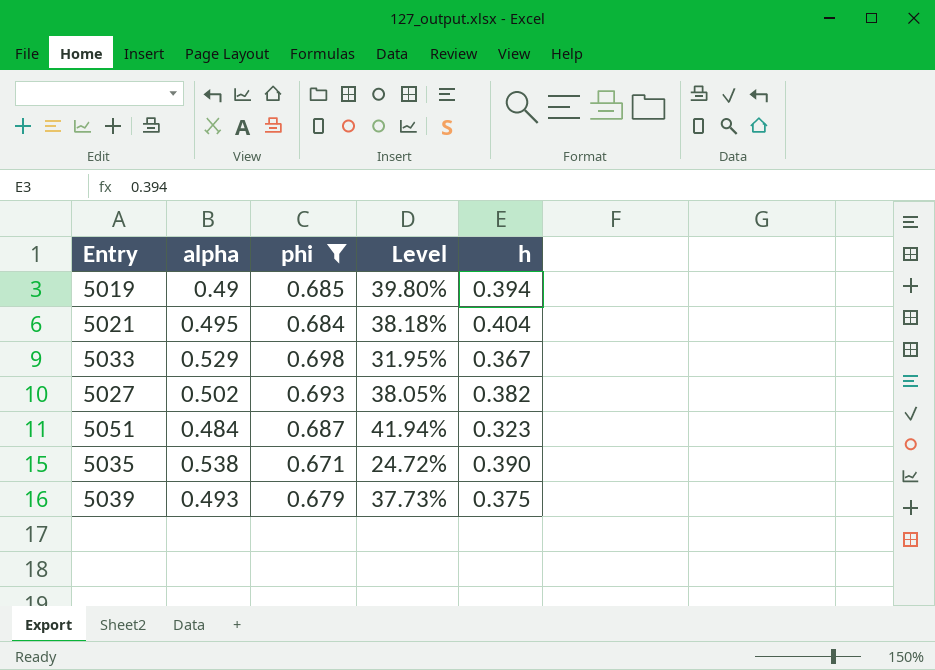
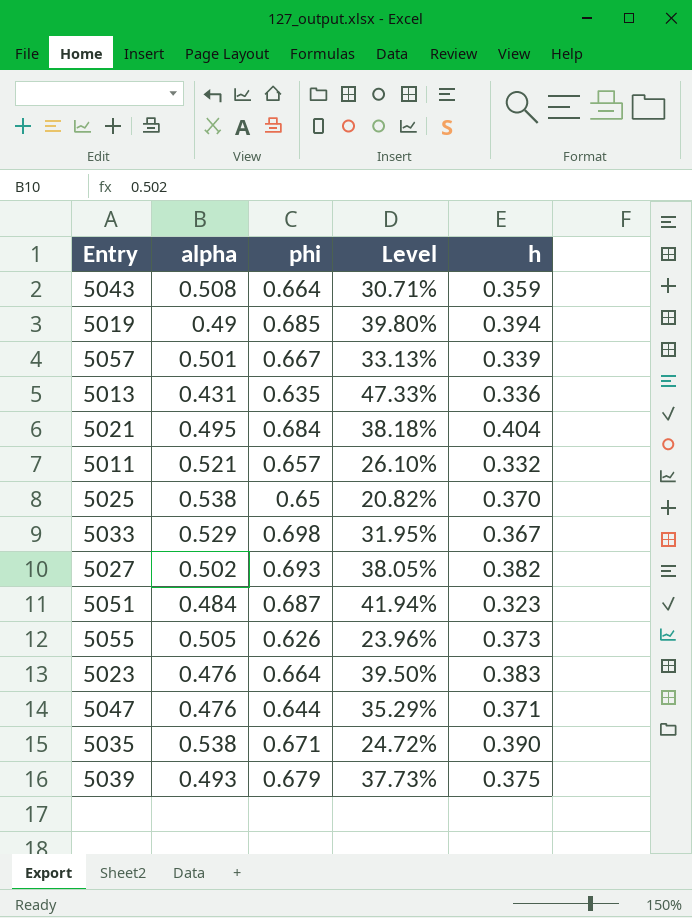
filter: phi >= 0.671 -> none

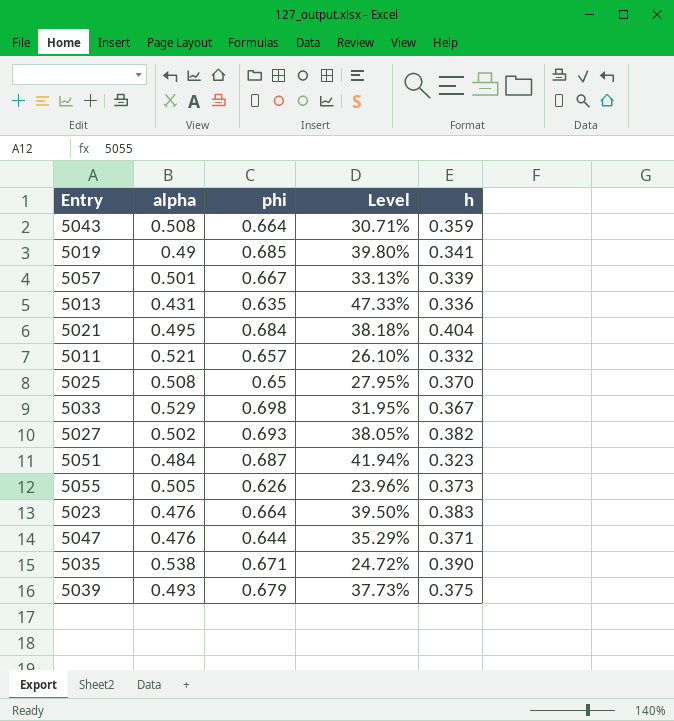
5019 | h: 0.394 -> 0.341
5025 | alpha: 0.538 -> 0.508
5025 | Level: 20.82% -> 27.95%

